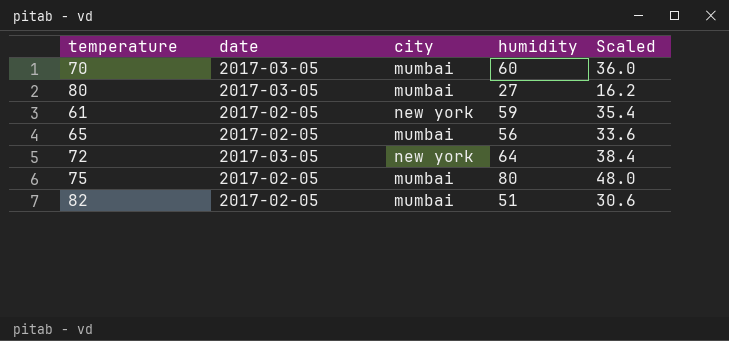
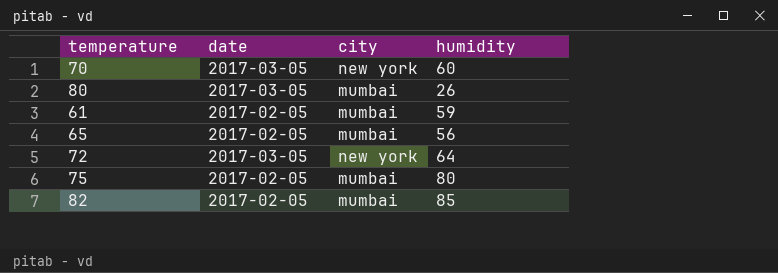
column Scaled | formula: [humidity] * 0.6 -> none
70 | city: mumbai -> new york
80 | humidity: 27 -> 26
61 | city: new york -> mumbai
82 | humidity: 51 -> 85

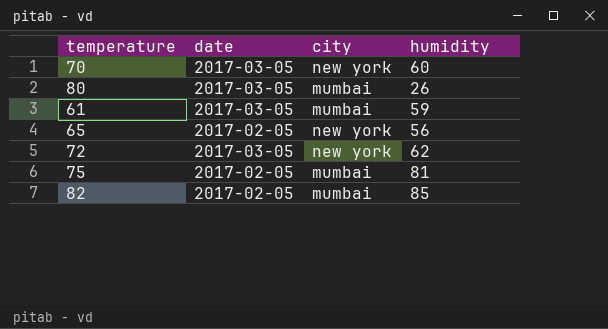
61 | date: 2017-02-05 -> 2017-03-05
65 | city: mumbai -> new york
72 | humidity: 64 -> 62
75 | humidity: 80 -> 81

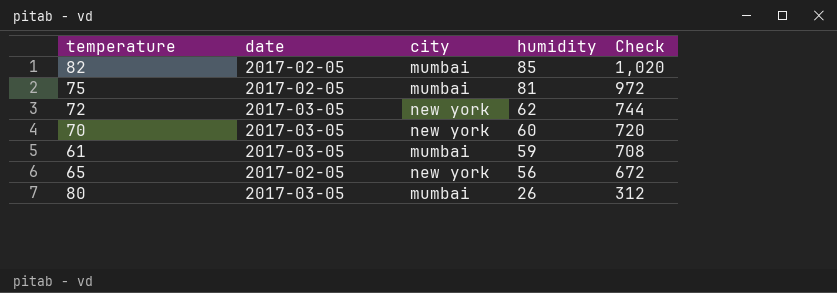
row order: none -> humidity descending
column Check | formula: none -> [humidity] * 12

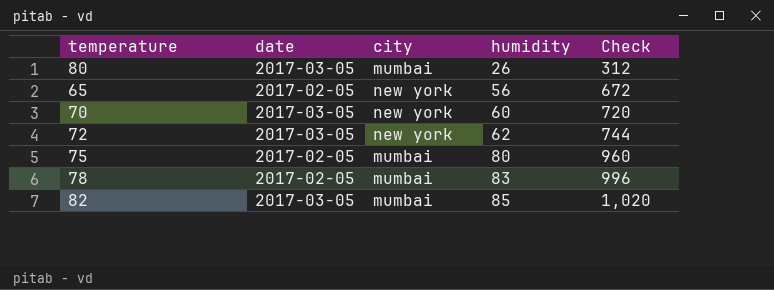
row order: humidity descending -> humidity ascending
row 61: 2017-03-05 | mumbai | 59 | 708 -> none
75 | humidity: 81 -> 80
75 | Check: 972 -> 960
row 78: none -> 2017-02-05 | mumbai | 83 | 996
82 | date: 2017-02-05 -> 2017-03-05

